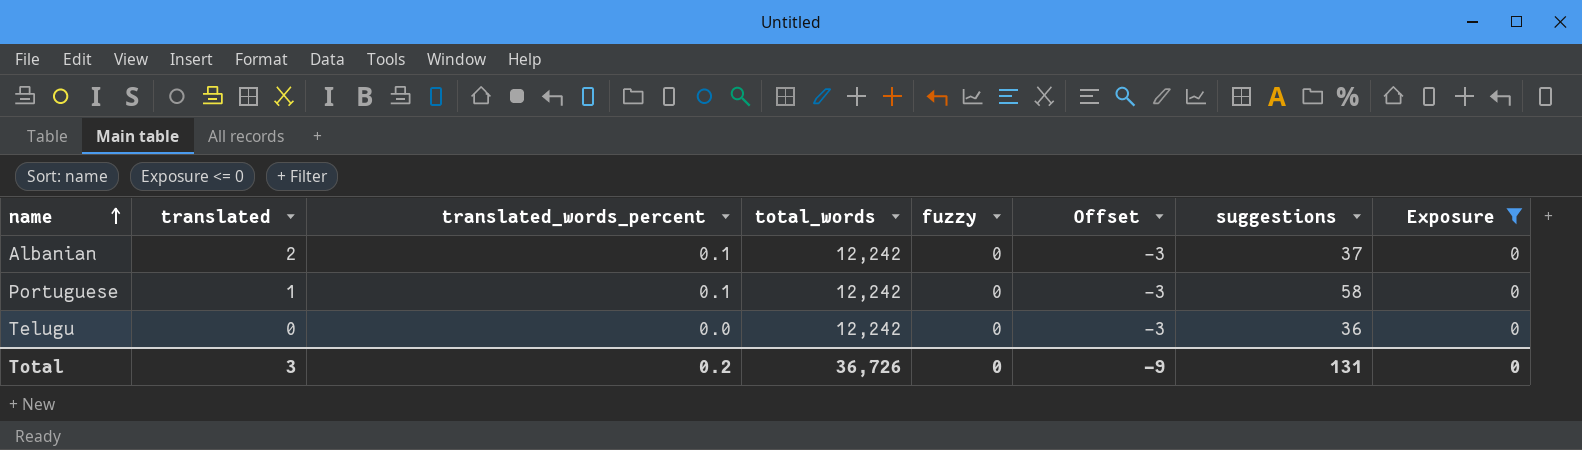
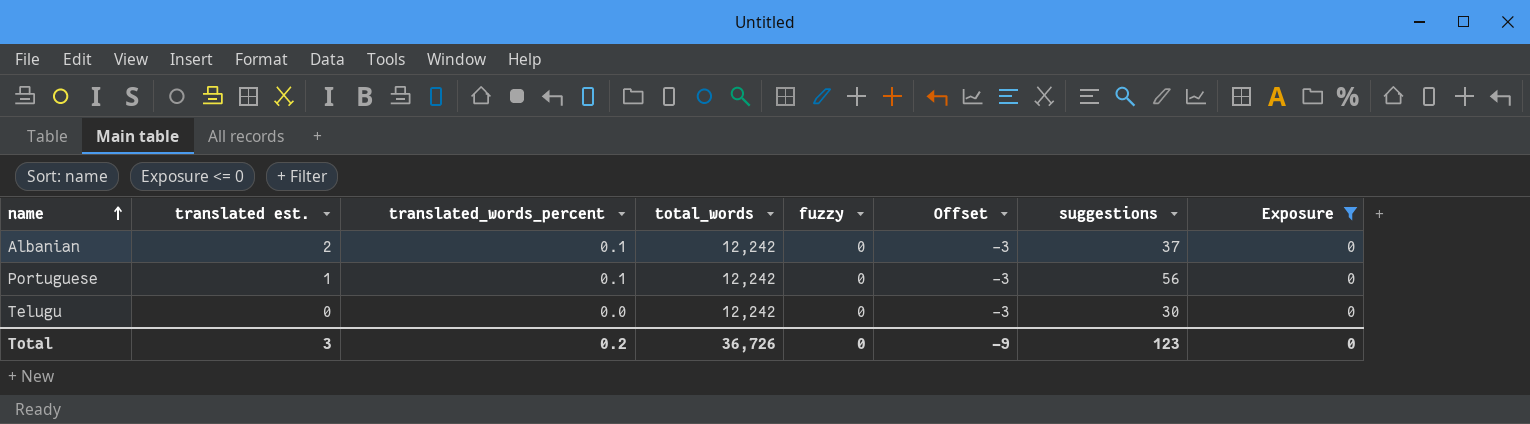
column name: translated -> translated est.
Portuguese | suggestions: 58 -> 56
Telugu | suggestions: 36 -> 30
Total | suggestions: 131 -> 123

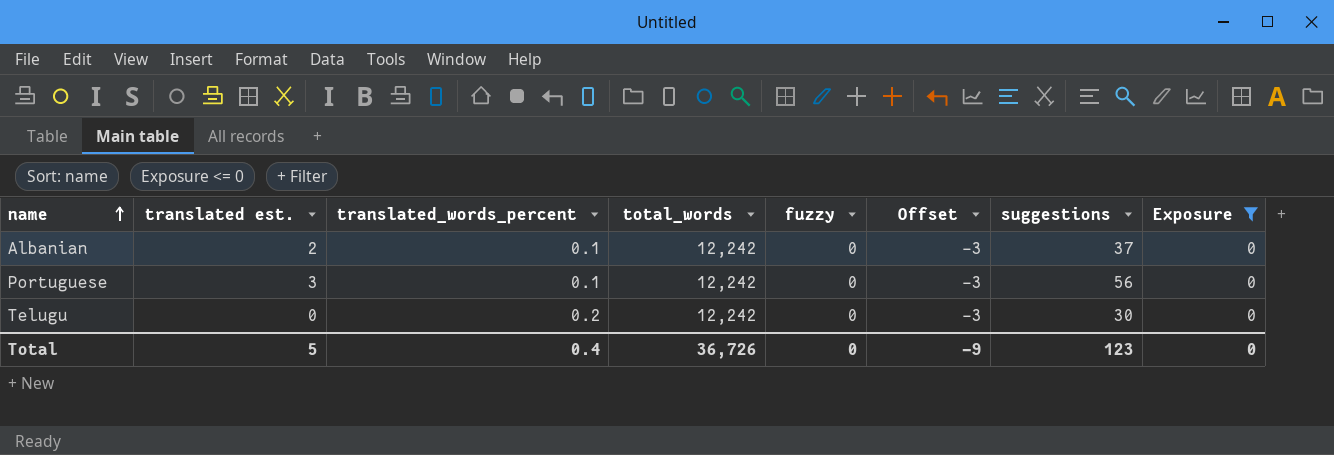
Portuguese | translated est.: 1 -> 3
Telugu | translated_words_percent: 0.0 -> 0.2
Total | translated est.: 3 -> 5
Total | translated_words_percent: 0.2 -> 0.4

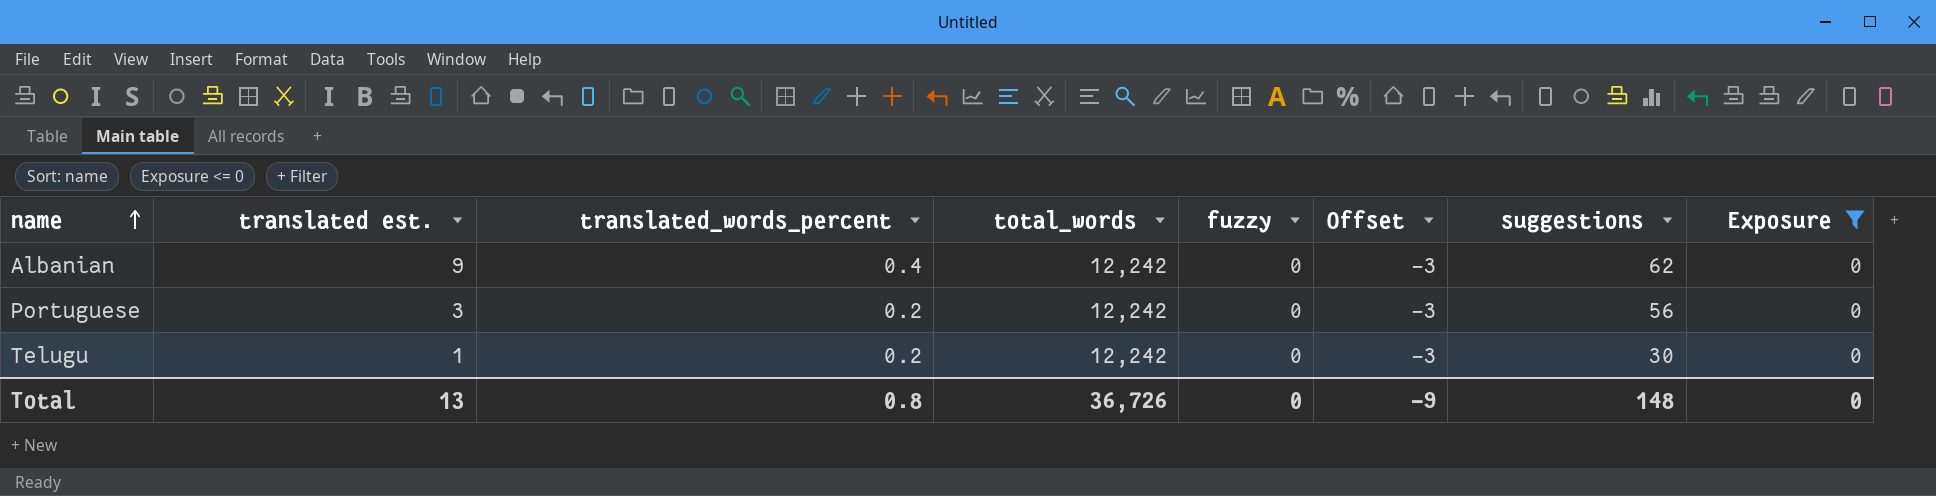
Albanian | translated est.: 2 -> 9
Albanian | translated_words_percent: 0.1 -> 0.4
Albanian | suggestions: 37 -> 62
Portuguese | translated_words_percent: 0.1 -> 0.2
Telugu | translated est.: 0 -> 1
Total | translated est.: 5 -> 13
Total | translated_words_percent: 0.4 -> 0.8
Total | suggestions: 123 -> 148

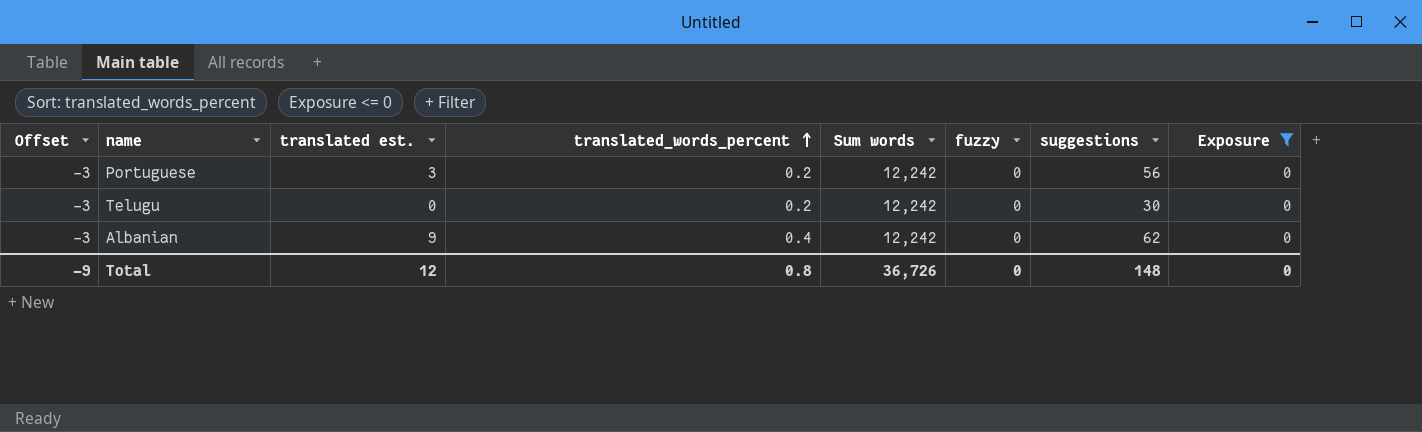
row order: name ascending -> translated_words_percent ascending
column Offset | position: 6 -> 1
column name: total_words -> Sum words
Telugu | translated est.: 1 -> 0
Total | translated est.: 13 -> 12

